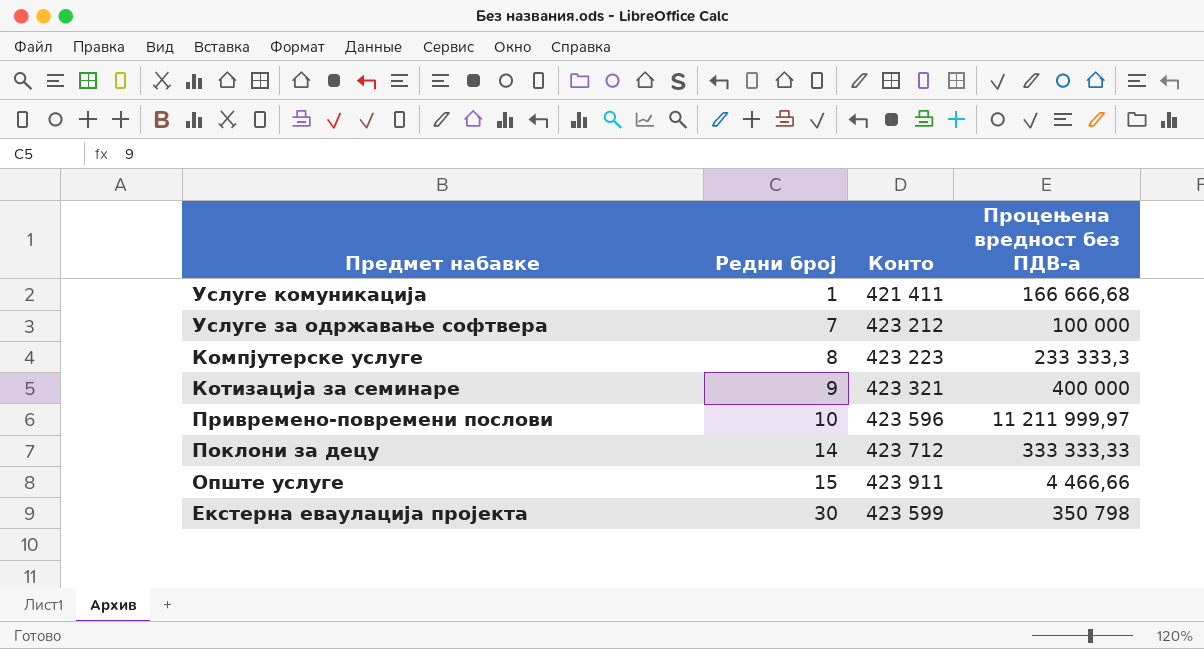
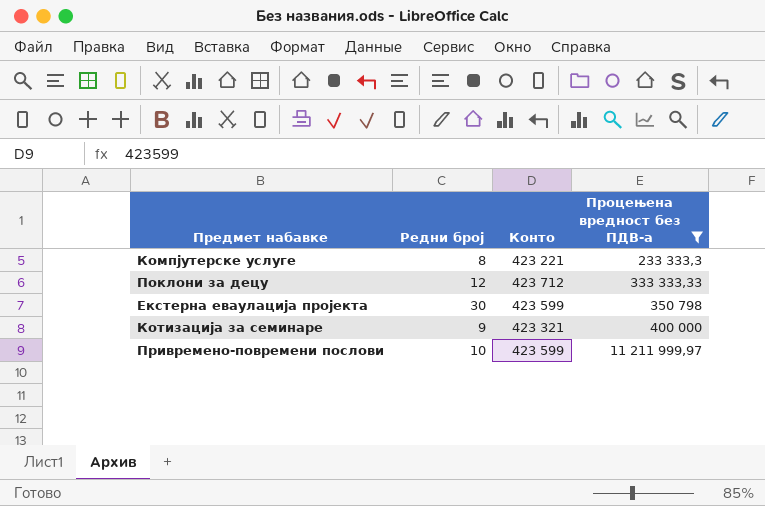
filter: none -> Процењена вредност без ПДВ-а >= 233 333,3
row order: Редни број ascending -> Процењена вредност без ПДВ-а ascending
Компјутерске услуге | Конто: 423 223 -> 423 221
Поклони за децу | Редни број: 14 -> 12
Привремено-повремени послови | Конто: 423 596 -> 423 599

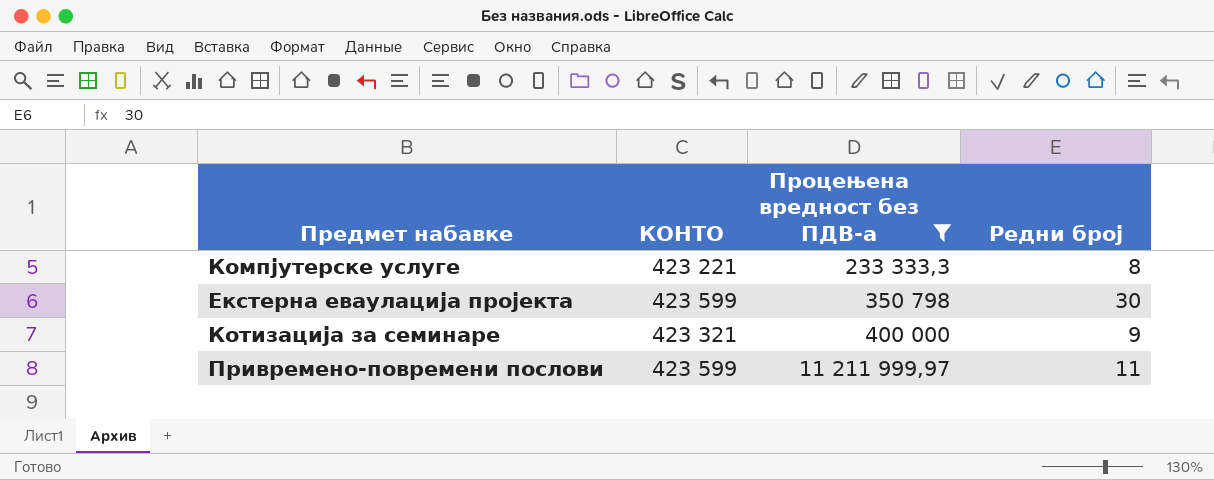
column name: Конто -> КОНТО
column Редни број | position: 2 -> 4
row Поклони за децу: 12 | 423 712 | 333 333,33 -> none
Привремено-повремени послови | Редни број: 10 -> 11

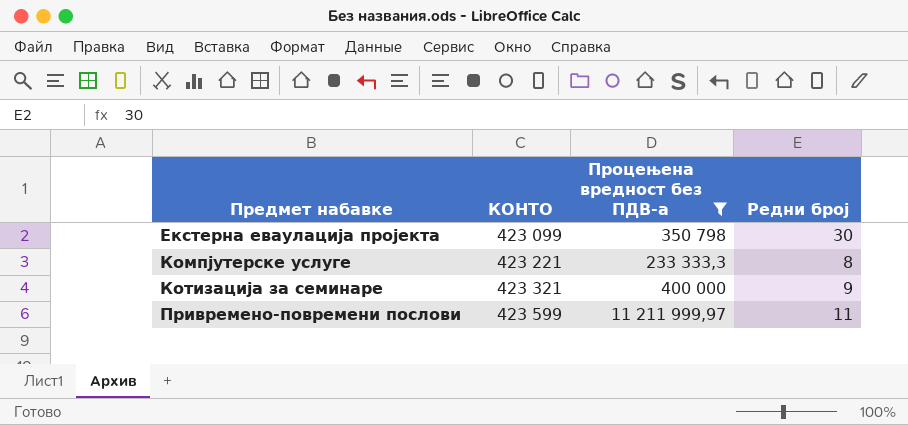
row order: Процењена вредност без ПДВ-а ascending -> Предмет набавке ascending
Екстерна еваулација пројекта | КОНТО: 423 599 -> 423 099

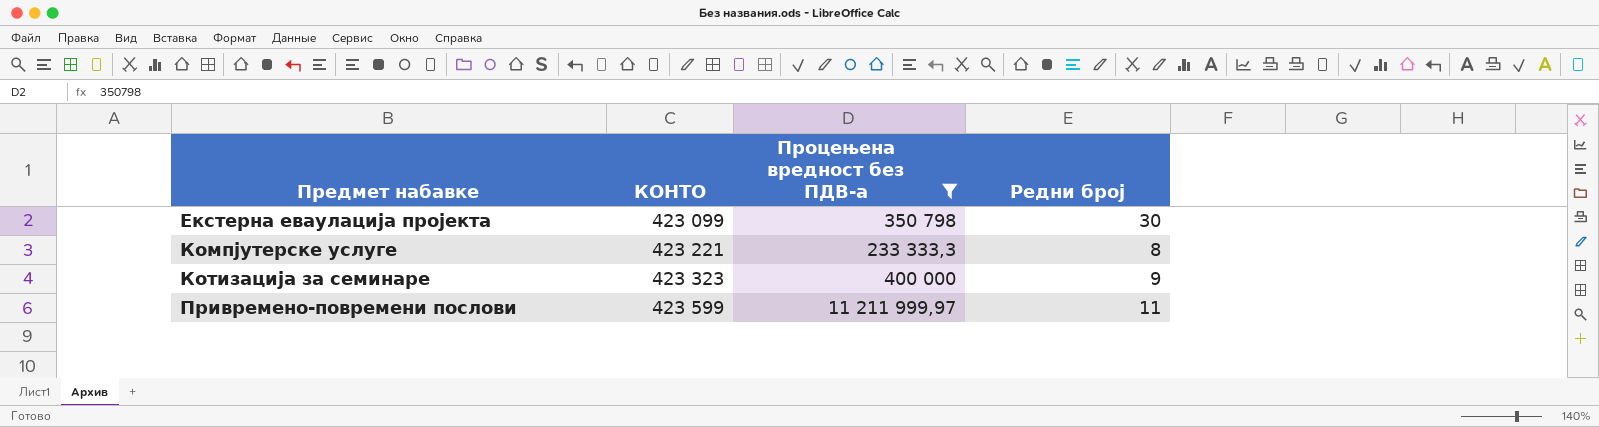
Котизација за семинаре | КОНТО: 423 321 -> 423 323

